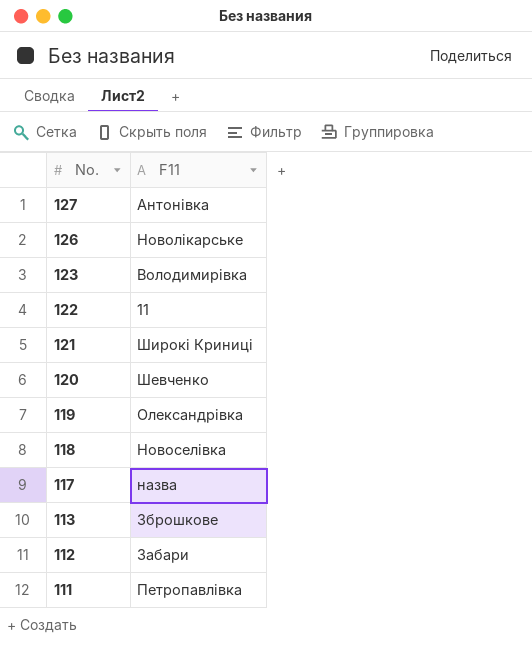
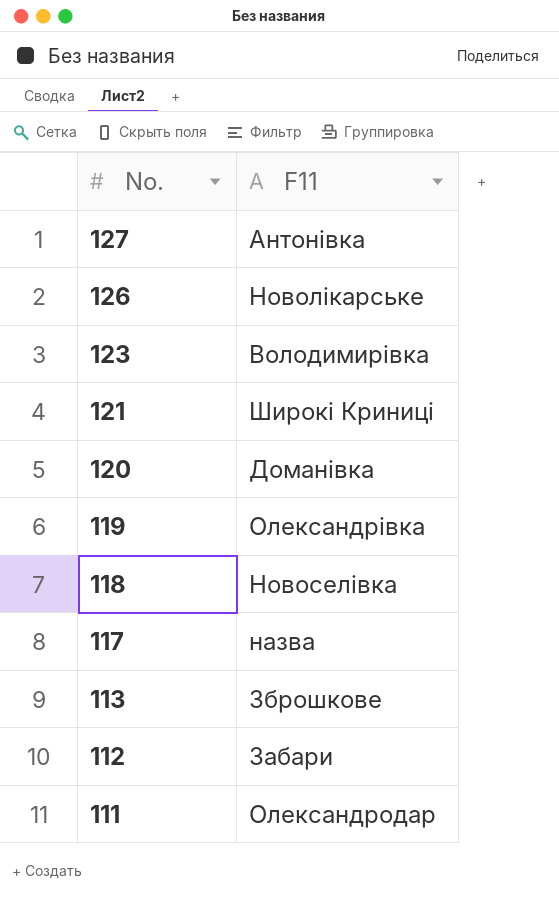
row 122: 11 -> none
120 | F11: Шевченко -> Доманівка
111 | F11: Петропавлівка -> Олександродар

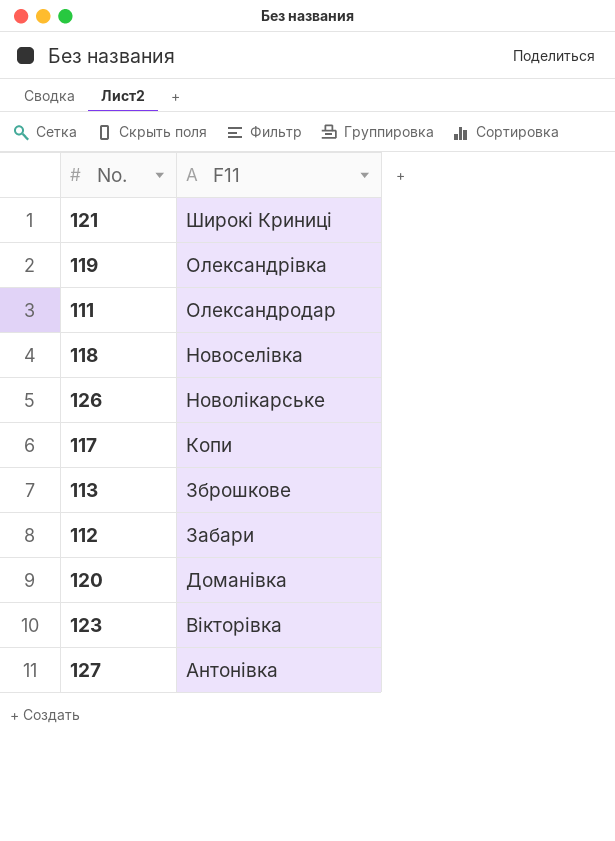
row order: No. descending -> F11 descending
117 | F11: назва -> Копи
123 | F11: Володимирівка -> Вікторівка

